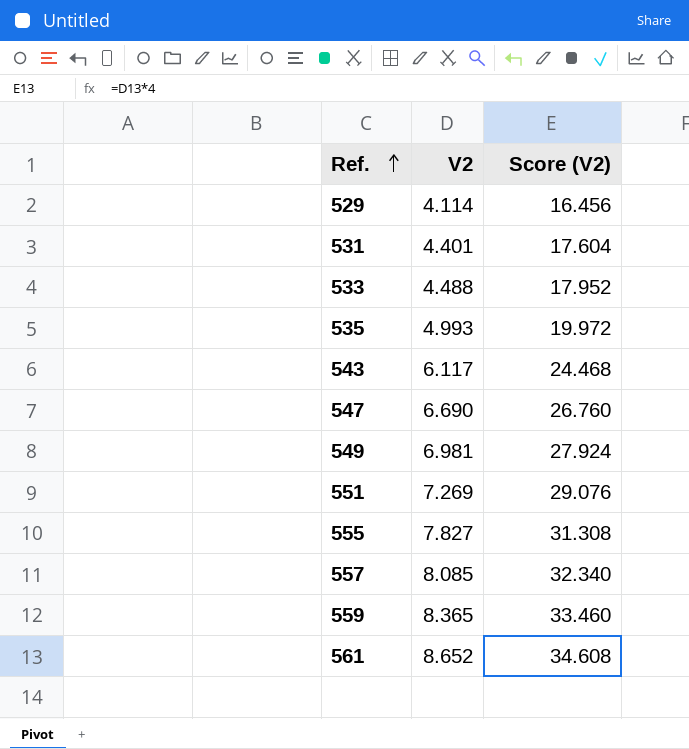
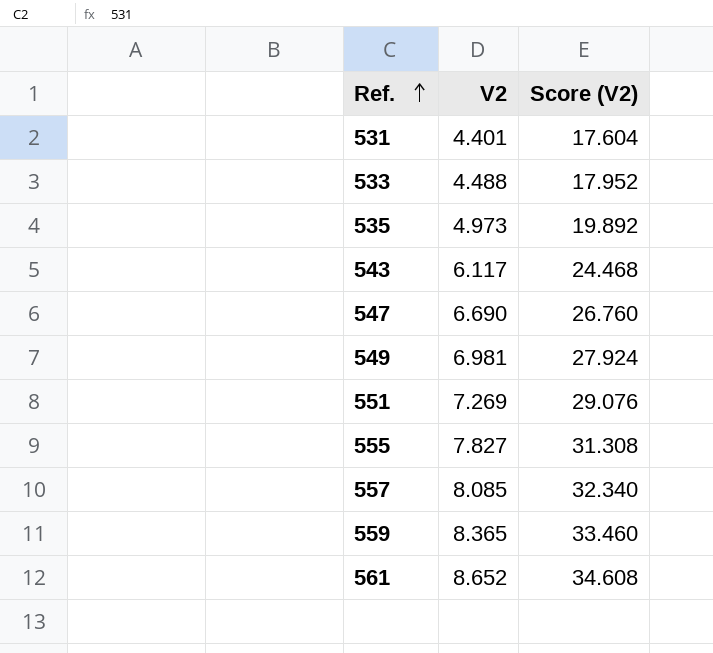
row 529: 4.114 | 16.456 -> none
535 | V2: 4.993 -> 4.973
535 | Score (V2): 19.972 -> 19.892

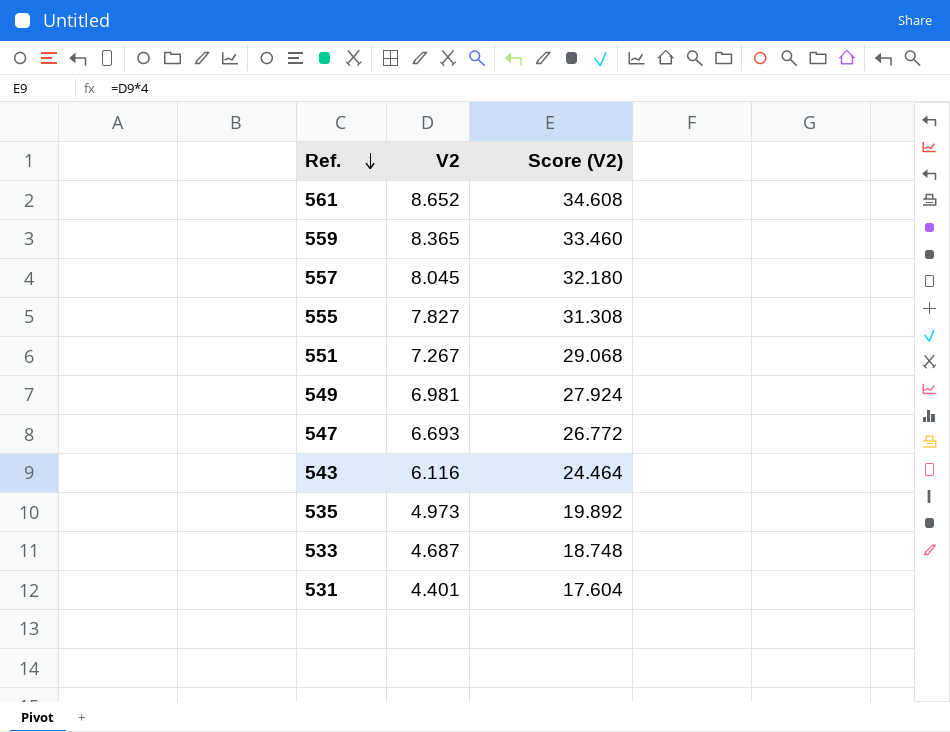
row order: Ref. ascending -> Ref. descending
557 | V2: 8.085 -> 8.045
557 | Score (V2): 32.340 -> 32.180
551 | V2: 7.269 -> 7.267
551 | Score (V2): 29.076 -> 29.068
547 | V2: 6.690 -> 6.693
547 | Score (V2): 26.760 -> 26.772
543 | V2: 6.117 -> 6.116
543 | Score (V2): 24.468 -> 24.464
533 | V2: 4.488 -> 4.687
533 | Score (V2): 17.952 -> 18.748

